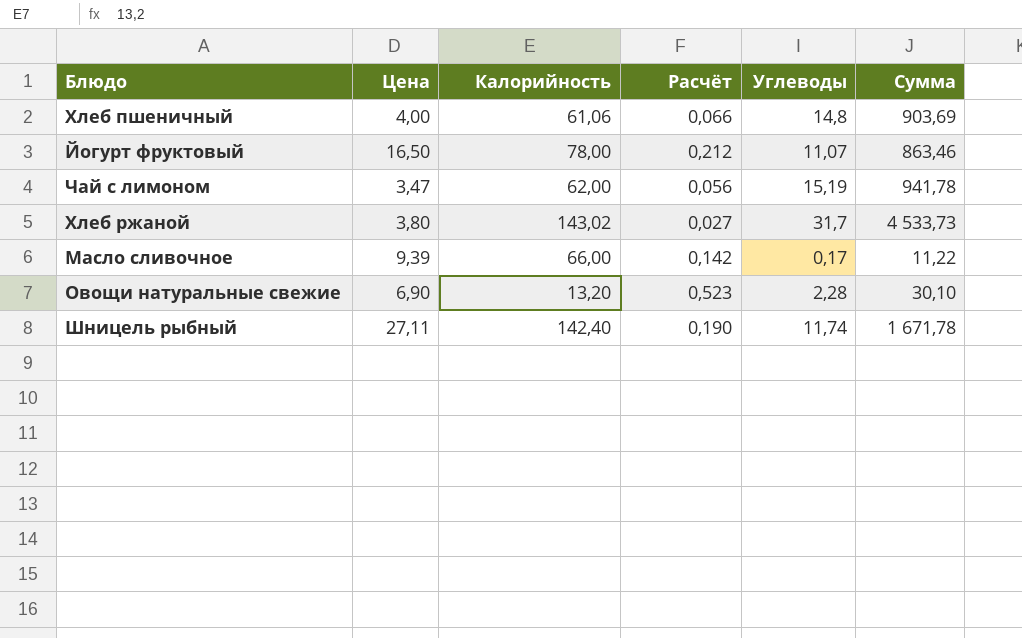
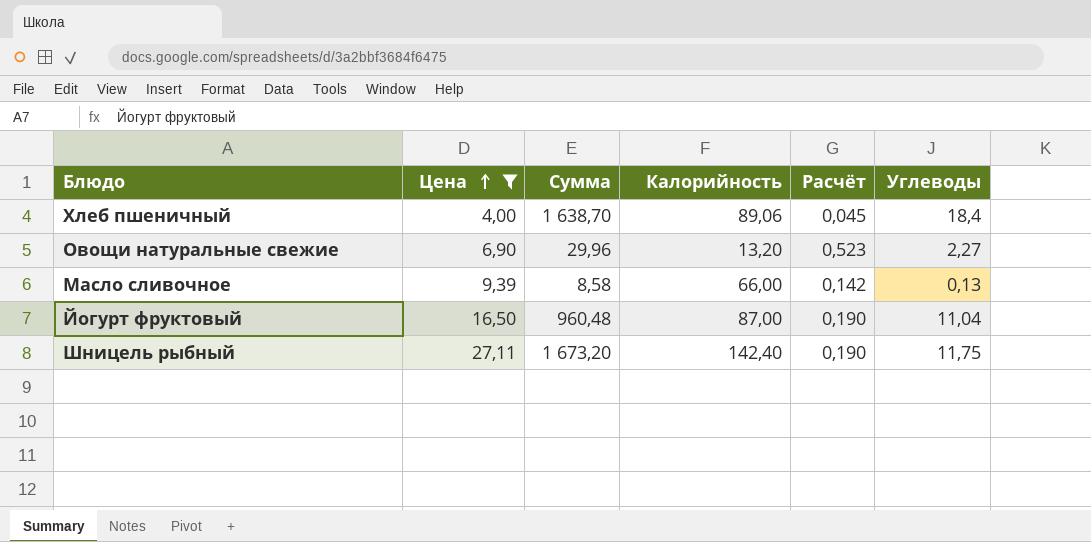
filter: none -> Цена >= 4,00
row order: none -> Цена ascending
column Сумма | position: 6 -> 3
Хлеб пшеничный | Сумма: 903,69 -> 1 638,70
Хлеб пшеничный | Калорийность: 61,06 -> 89,06
Хлеб пшеничный | Расчёт: 0,066 -> 0,045
Хлеб пшеничный | Углеводы: 14,8 -> 18,4
Овощи натуральные свежие | Сумма: 30,10 -> 29,96
Овощи натуральные свежие | Углеводы: 2,28 -> 2,27
Масло сливочное | Сумма: 11,22 -> 8,58
Масло сливочное | Углеводы: 0,17 -> 0,13
Йогурт фруктовый | Сумма: 863,46 -> 960,48
Йогурт фруктовый | Калорийность: 78,00 -> 87,00
Йогурт фруктовый | Расчёт: 0,212 -> 0,190
Йогурт фруктовый | Углеводы: 11,07 -> 11,04
Шницель рыбный | Сумма: 1 671,78 -> 1 673,20
Шницель рыбный | Углеводы: 11,74 -> 11,75

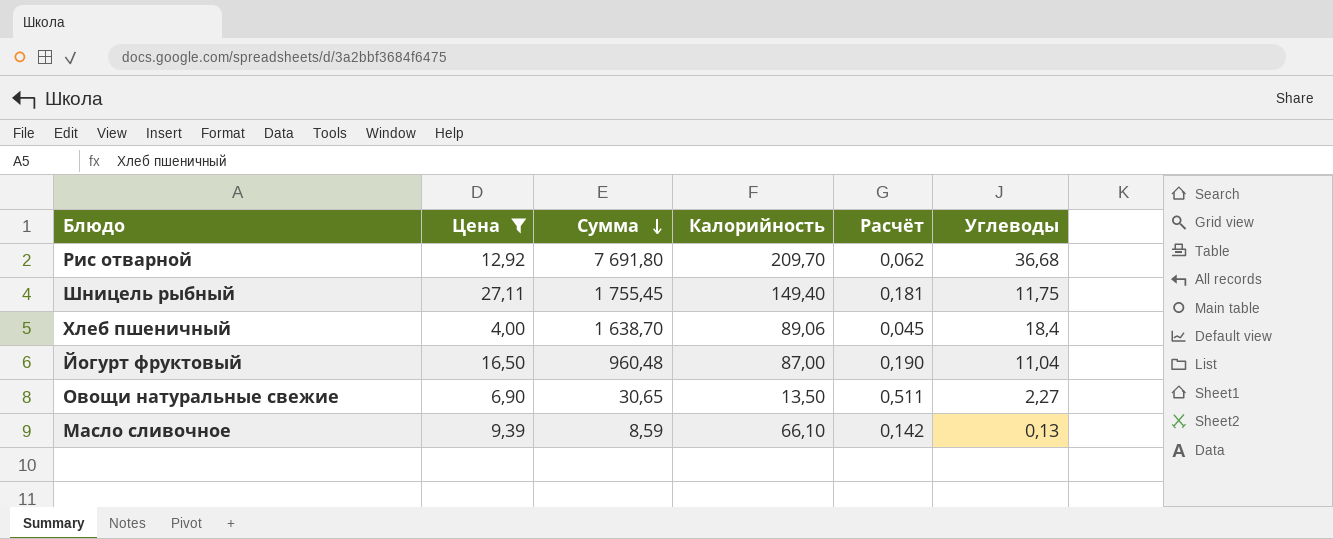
row order: Цена ascending -> Сумма descending
row Рис отварной: none -> 12,92 | 7 691,80 | 209,70 | 0,062 | 36,68
Шницель рыбный | Сумма: 1 673,20 -> 1 755,45
Шницель рыбный | Калорийность: 142,40 -> 149,40
Шницель рыбный | Расчёт: 0,190 -> 0,181
Овощи натуральные свежие | Сумма: 29,96 -> 30,65
Овощи натуральные свежие | Калорийность: 13,20 -> 13,50
Овощи натуральные свежие | Расчёт: 0,523 -> 0,511
Масло сливочное | Сумма: 8,58 -> 8,59
Масло сливочное | Калорийность: 66,00 -> 66,10

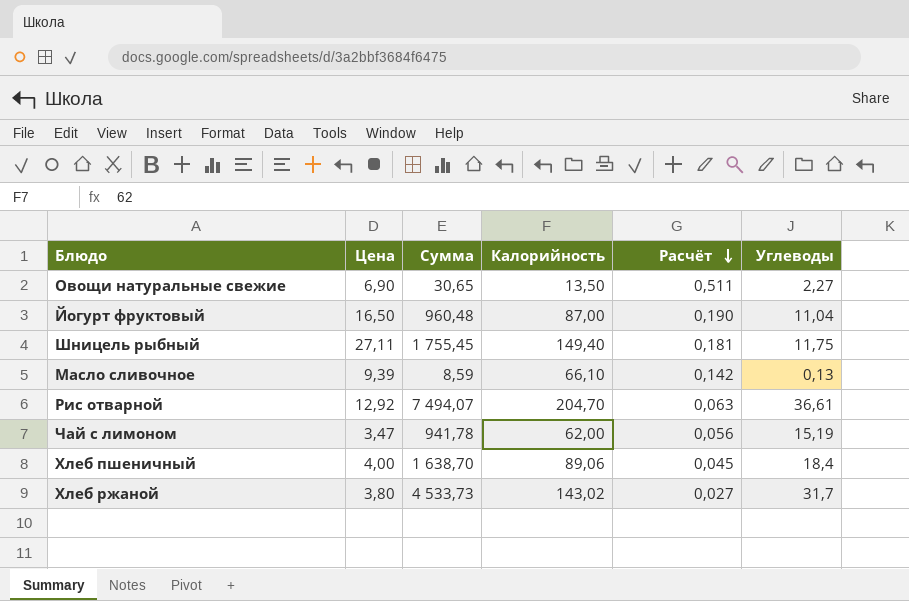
filter: Цена >= 4,00 -> none
row order: Сумма descending -> Расчёт descending
Рис отварной | Сумма: 7 691,80 -> 7 494,07
Рис отварной | Калорийность: 209,70 -> 204,70
Рис отварной | Расчёт: 0,062 -> 0,063
Рис отварной | Углеводы: 36,68 -> 36,61

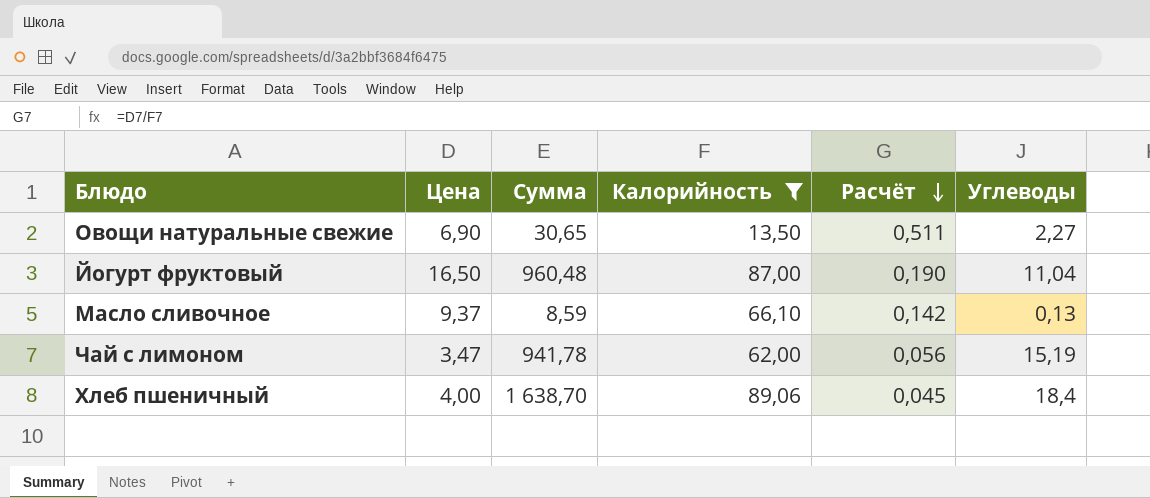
filter: none -> Калорийность <= 89,06
Масло сливочное | Цена: 9,39 -> 9,37

